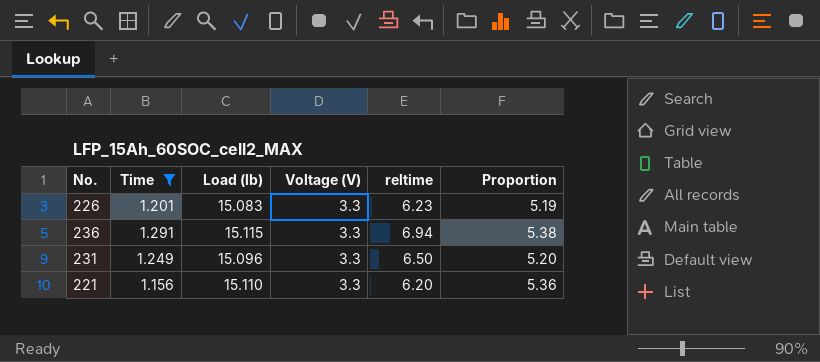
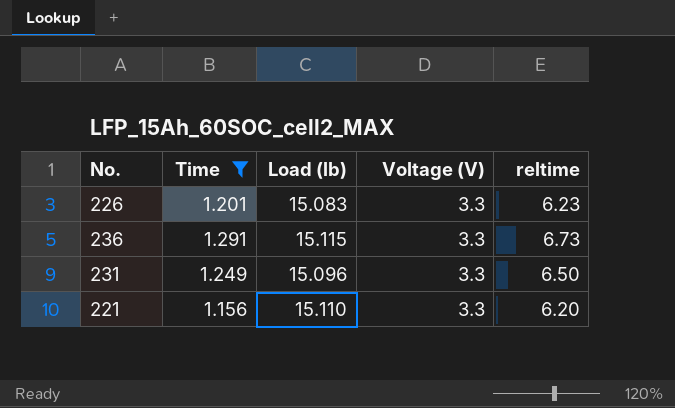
column Proportion | formula: [reltime] / [Time] -> none
236 | reltime: 6.94 -> 6.73

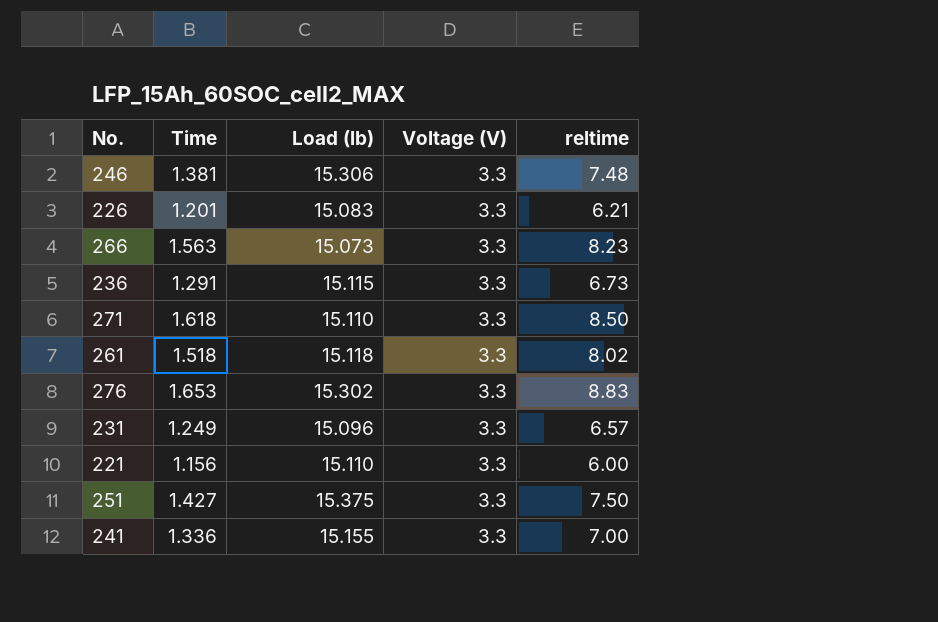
filter: Time <= 1.291 -> none
226 | reltime: 6.23 -> 6.21
231 | reltime: 6.50 -> 6.57
221 | reltime: 6.20 -> 6.00

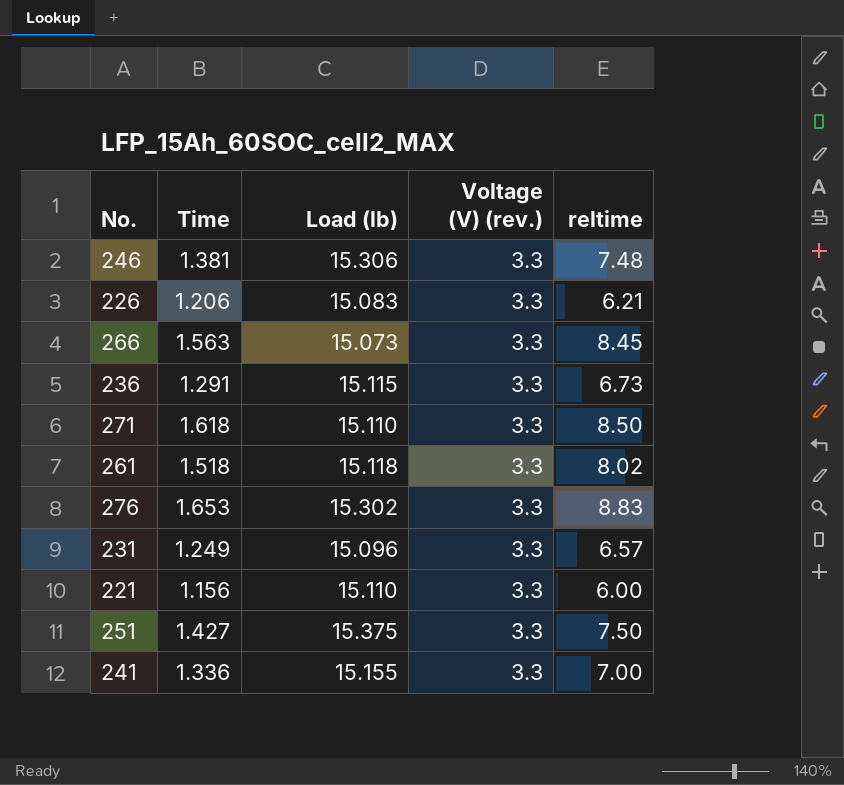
column name: Voltage (V) -> Voltage (V) (rev.)
226 | Time: 1.201 -> 1.206
266 | reltime: 8.23 -> 8.45

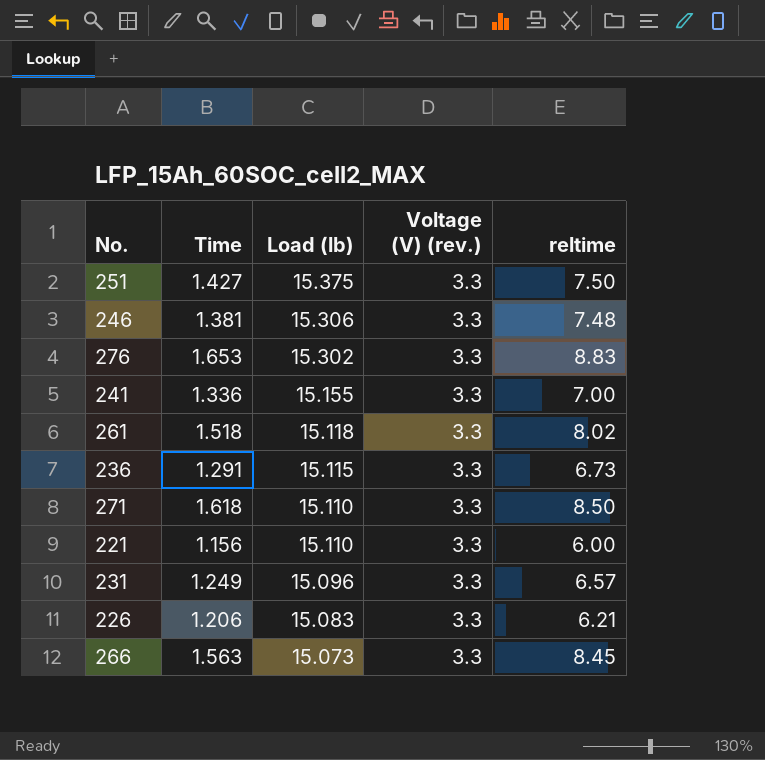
row order: none -> Load (lb) descending

